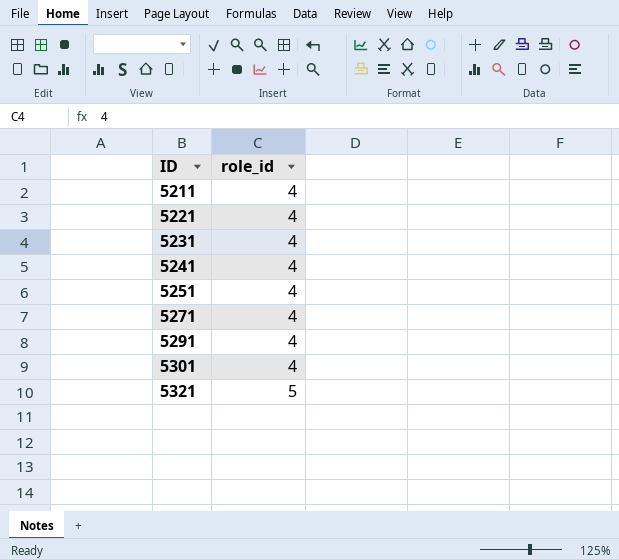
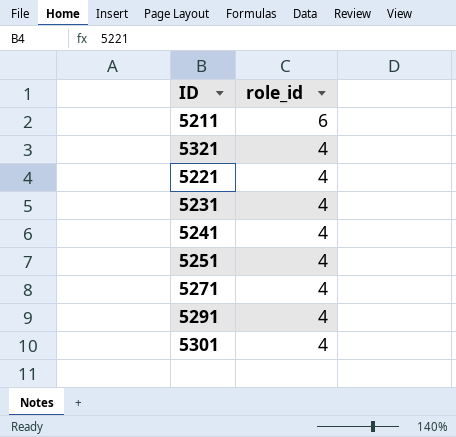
row order: ID ascending -> role_id descending
5211 | role_id: 4 -> 6
5321 | role_id: 5 -> 4

